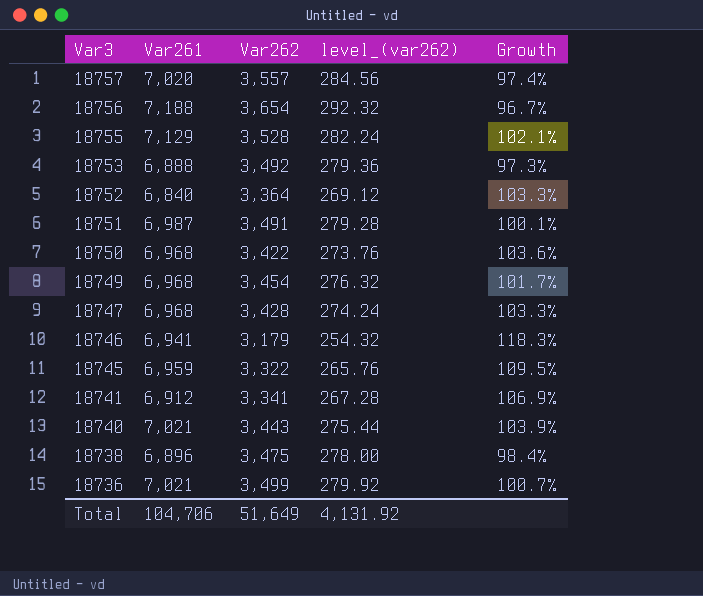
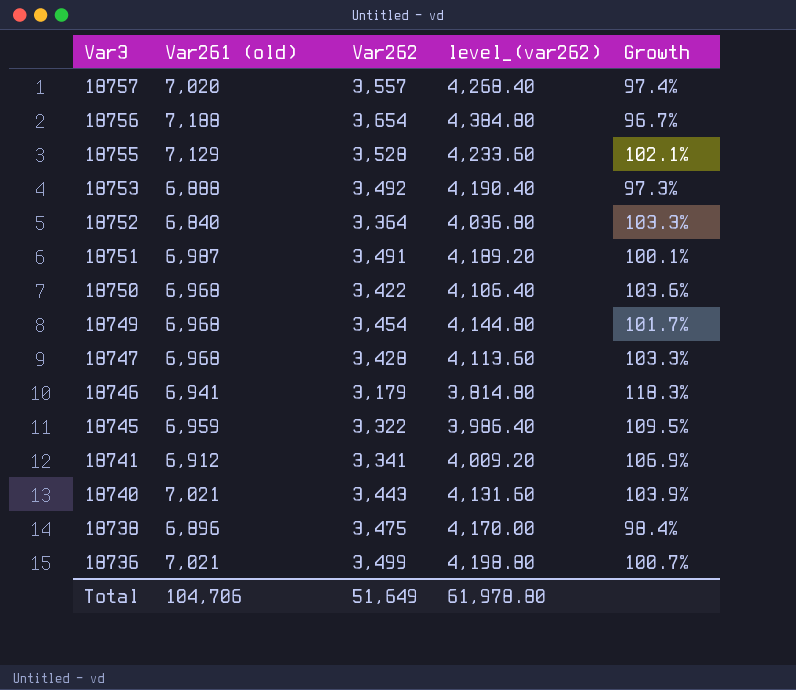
column name: Var261 -> Var261 (old)
column level_(var262) | formula: [Var262] * 0.08 -> [Var262] * 1.2
Total | level_(var262): 4,131.92 -> 61,978.80

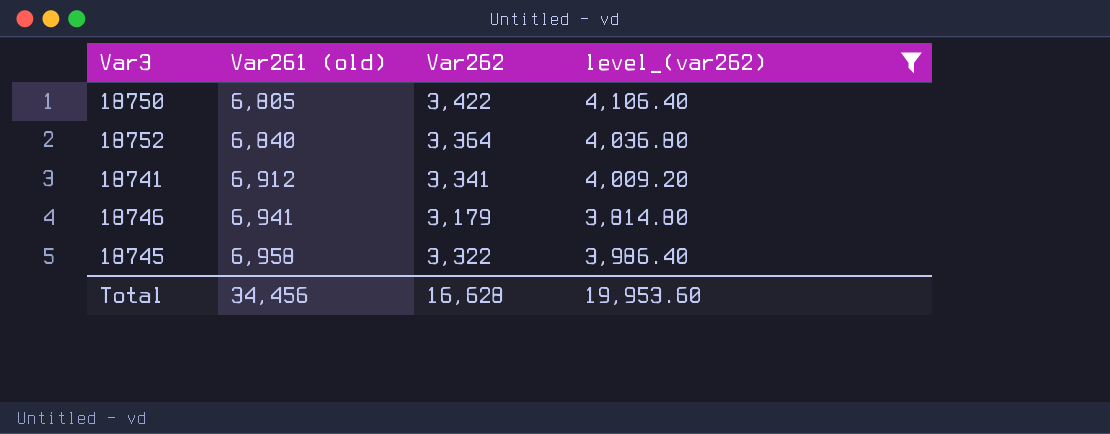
filter: none -> level_(var262) <= 4,106.40
row order: Var3 descending -> Var261 (old) ascending
column Growth | formula: ([Var261 (old)] - [Var262]) / [Var262] -> none
18750 | Var261 (old): 6,968 -> 6,805
18745 | Var261 (old): 6,959 -> 6,958
Total | Var261 (old): 104,706 -> 34,456
Total | Var262: 51,649 -> 16,628
Total | level_(var262): 61,978.80 -> 19,953.60

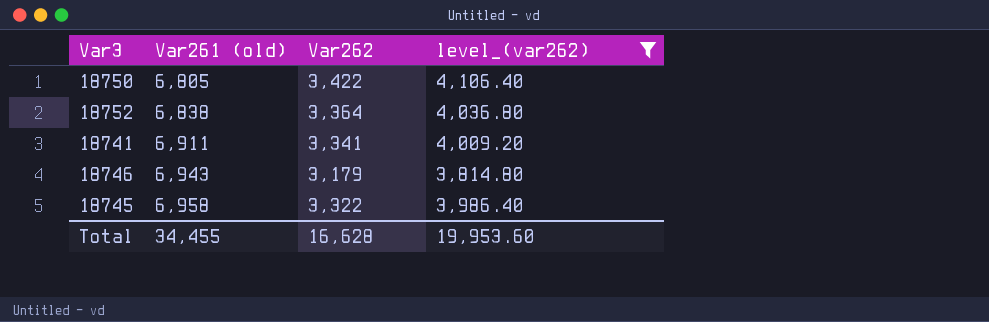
18752 | Var261 (old): 6,840 -> 6,838
18741 | Var261 (old): 6,912 -> 6,911
18746 | Var261 (old): 6,941 -> 6,943
Total | Var261 (old): 34,456 -> 34,455

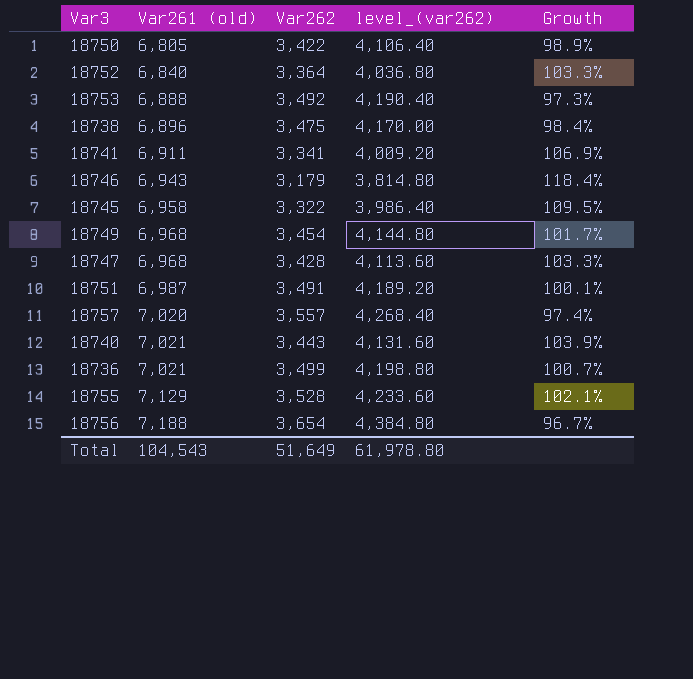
filter: level_(var262) <= 4,106.40 -> none
column Growth | formula: none -> ([Var261 (old)] - [Var262]) / [Var262]
18752 | Var261 (old): 6,838 -> 6,840
Total | Var261 (old): 34,455 -> 104,543
Total | Var262: 16,628 -> 51,649
Total | level_(var262): 19,953.60 -> 61,978.80

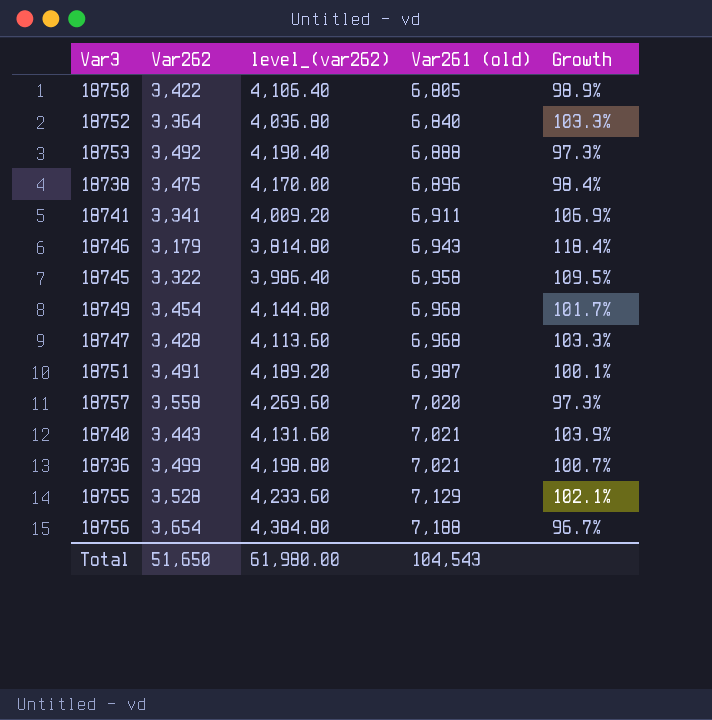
column Var261 (old) | position: 2 -> 4
18757 | Var262: 3,557 -> 3,558
18757 | level_(var262): 4,268.40 -> 4,269.60
18757 | Growth: 97.4% -> 97.3%
Total | Var262: 51,649 -> 51,650
Total | level_(var262): 61,978.80 -> 61,980.00

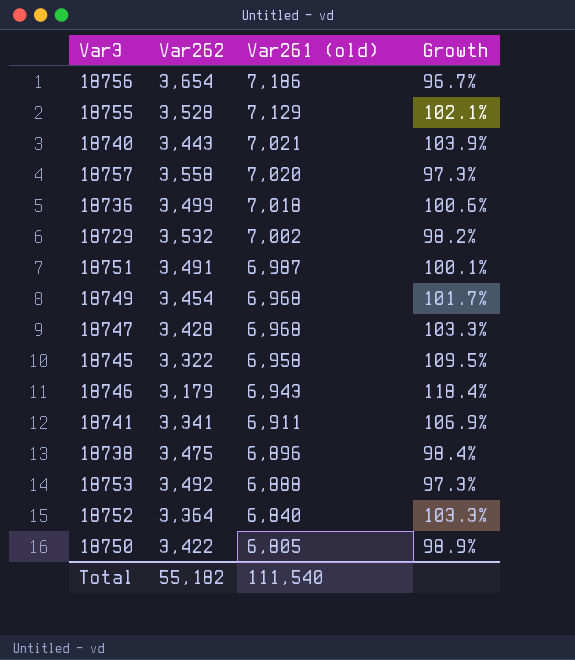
row order: Var261 (old) ascending -> Var261 (old) descending
column level_(var262) | formula: [Var262] * 1.2 -> none
18756 | Var261 (old): 7,188 -> 7,186
18736 | Var261 (old): 7,021 -> 7,018
18736 | Growth: 100.7% -> 100.6%
row 18729: none -> 3,532 | 7,002 | 98.2%
Total | Var262: 51,650 -> 55,182
Total | Var261 (old): 104,543 -> 111,540

